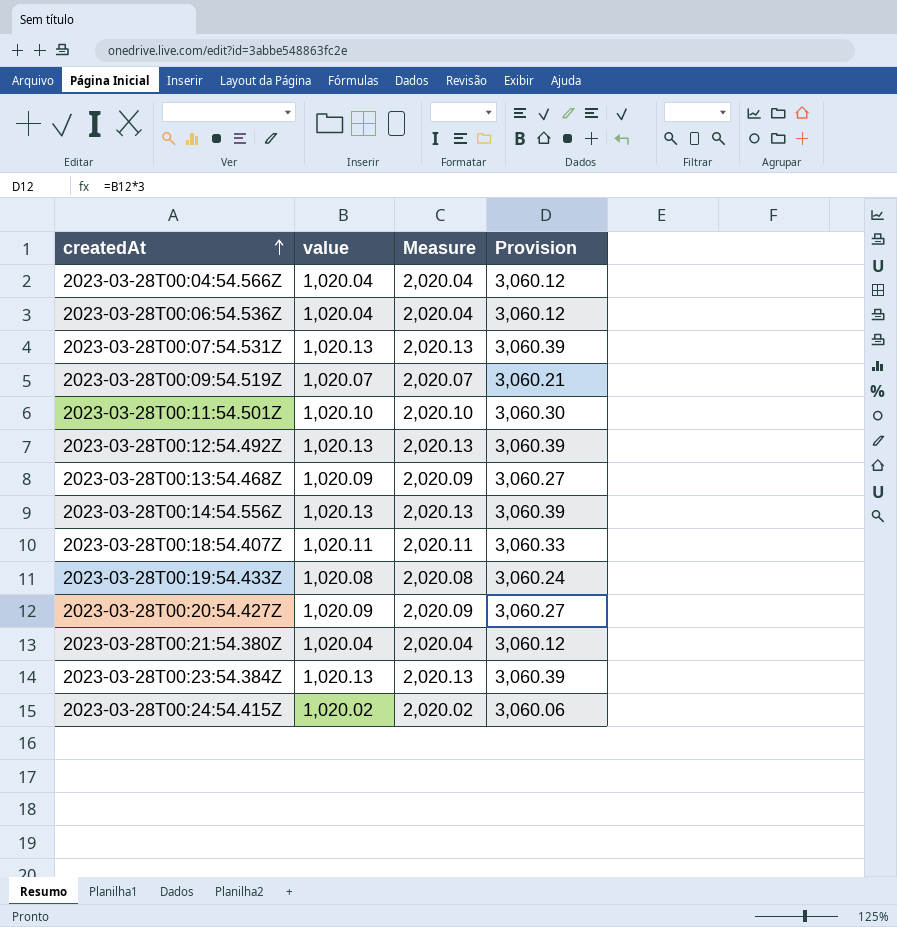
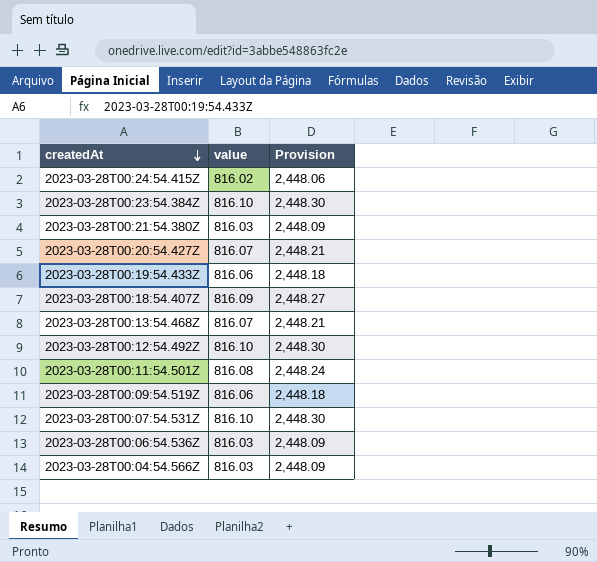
row order: createdAt ascending -> createdAt descending
column Measure | formula: [value] + 1000 -> none
row 2023-03-28T00:14:54.556Z: 1,020.13 | 2,020.13 | 3,060.39 -> none
2023-03-28T00:24:54.415Z | value: 1,020.02 -> 816.02
2023-03-28T00:24:54.415Z | Provision: 3,060.06 -> 2,448.06
2023-03-28T00:23:54.384Z | value: 1,020.13 -> 816.10
2023-03-28T00:23:54.384Z | Provision: 3,060.39 -> 2,448.30
2023-03-28T00:21:54.380Z | value: 1,020.04 -> 816.03
2023-03-28T00:21:54.380Z | Provision: 3,060.12 -> 2,448.09
2023-03-28T00:20:54.427Z | value: 1,020.09 -> 816.07
2023-03-28T00:20:54.427Z | Provision: 3,060.27 -> 2,448.21
2023-03-28T00:19:54.433Z | value: 1,020.08 -> 816.06
2023-03-28T00:19:54.433Z | Provision: 3,060.24 -> 2,448.18
2023-03-28T00:18:54.407Z | value: 1,020.11 -> 816.09
2023-03-28T00:18:54.407Z | Provision: 3,060.33 -> 2,448.27
2023-03-28T00:13:54.468Z | value: 1,020.09 -> 816.07
2023-03-28T00:13:54.468Z | Provision: 3,060.27 -> 2,448.21
2023-03-28T00:12:54.492Z | value: 1,020.13 -> 816.10
2023-03-28T00:12:54.492Z | Provision: 3,060.39 -> 2,448.30
2023-03-28T00:11:54.501Z | value: 1,020.10 -> 816.08
2023-03-28T00:11:54.501Z | Provision: 3,060.30 -> 2,448.24
2023-03-28T00:09:54.519Z | value: 1,020.07 -> 816.06
2023-03-28T00:09:54.519Z | Provision: 3,060.21 -> 2,448.18
2023-03-28T00:07:54.531Z | value: 1,020.13 -> 816.10
2023-03-28T00:07:54.531Z | Provision: 3,060.39 -> 2,448.30
2023-03-28T00:06:54.536Z | value: 1,020.04 -> 816.03
2023-03-28T00:06:54.536Z | Provision: 3,060.12 -> 2,448.09
2023-03-28T00:04:54.566Z | value: 1,020.04 -> 816.03
2023-03-28T00:04:54.566Z | Provision: 3,060.12 -> 2,448.09

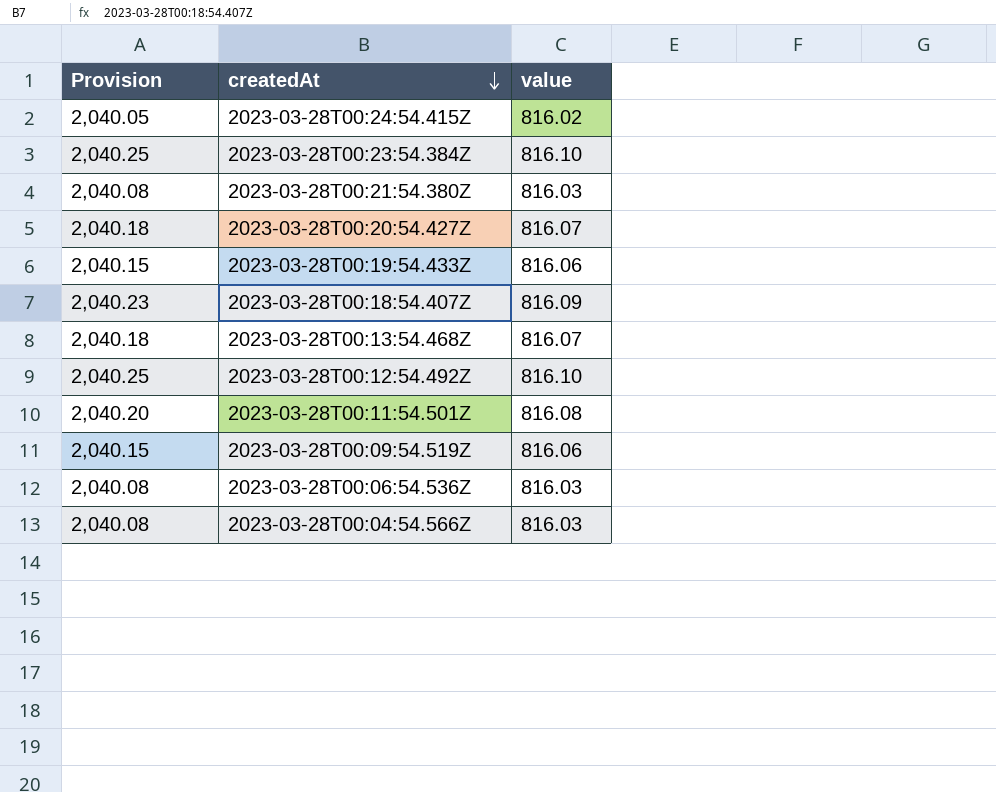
column Provision | formula: [value] * 3 -> [value] * 2.5
column Provision | position: 3 -> 1
row 2023-03-28T00:07:54.531Z: 816.10 | 2,448.30 -> none

